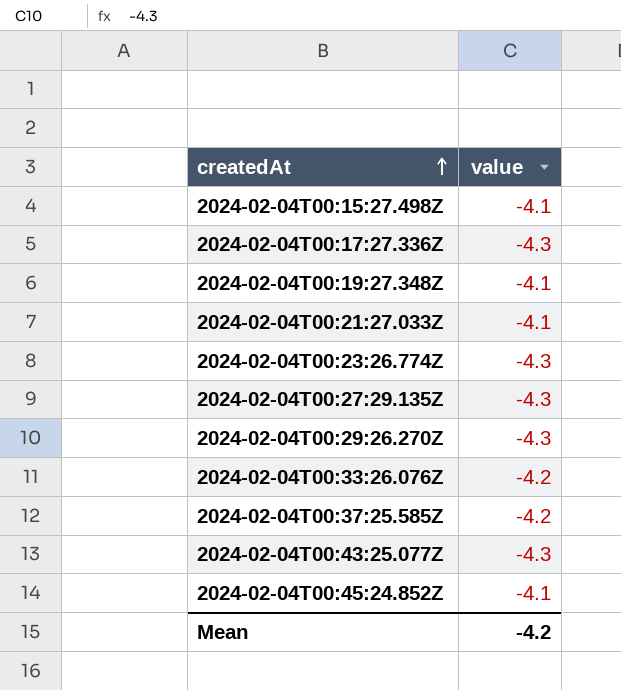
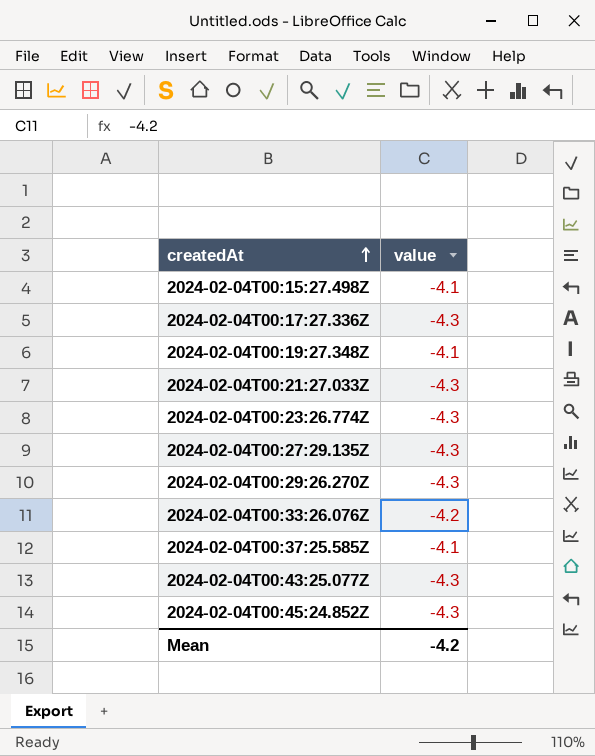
2024-02-04T00:21:27.033Z | value: -4.1 -> -4.3
2024-02-04T00:37:25.585Z | value: -4.2 -> -4.1
2024-02-04T00:45:24.852Z | value: -4.1 -> -4.3

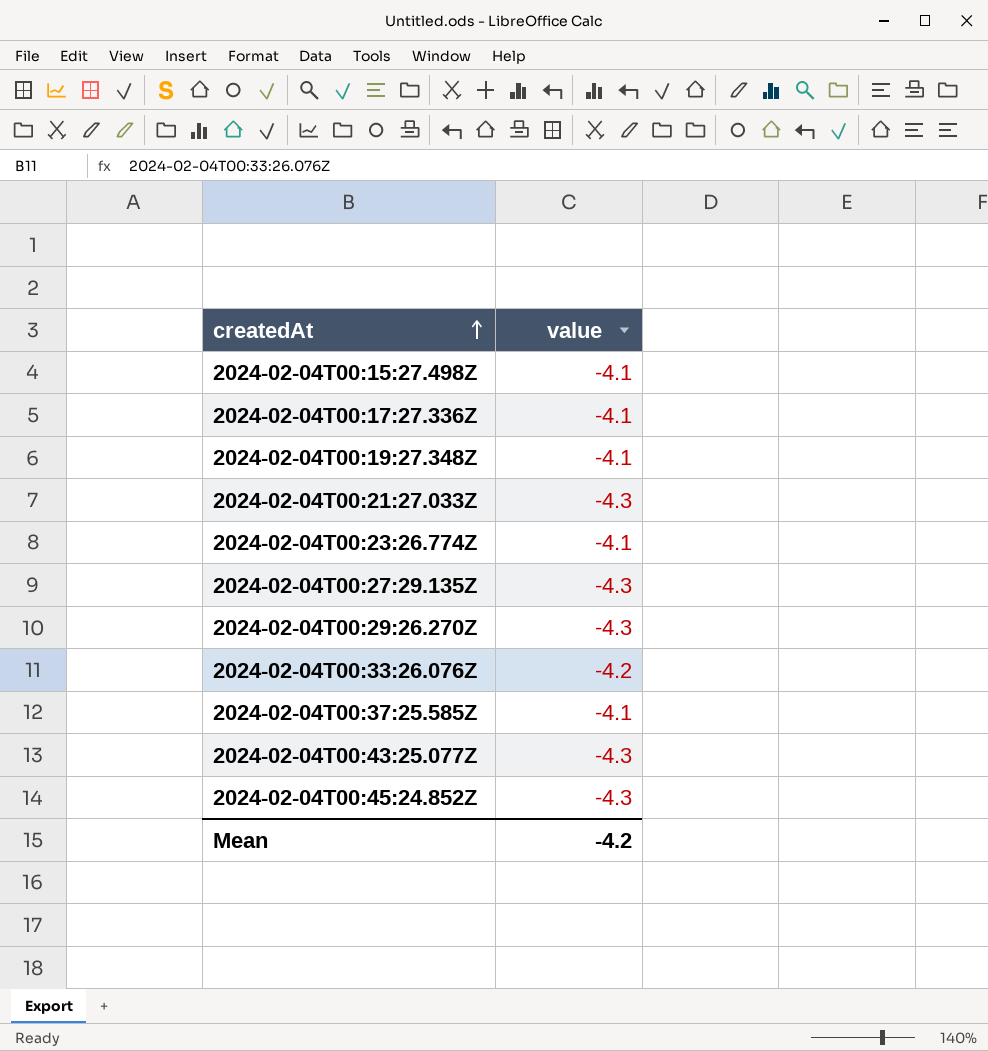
2024-02-04T00:17:27.336Z | value: -4.3 -> -4.1
2024-02-04T00:23:26.774Z | value: -4.3 -> -4.1

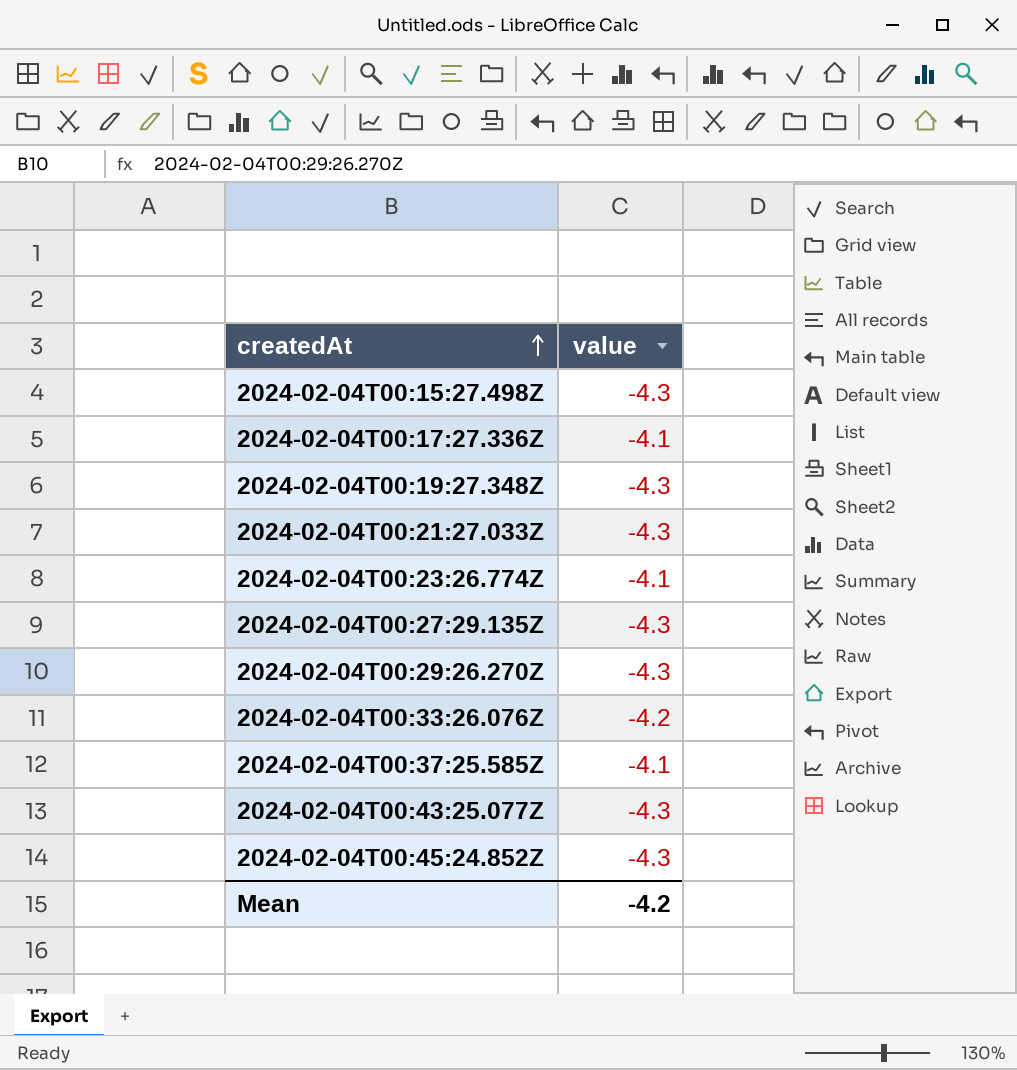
2024-02-04T00:15:27.498Z | value: -4.1 -> -4.3
2024-02-04T00:19:27.348Z | value: -4.1 -> -4.3

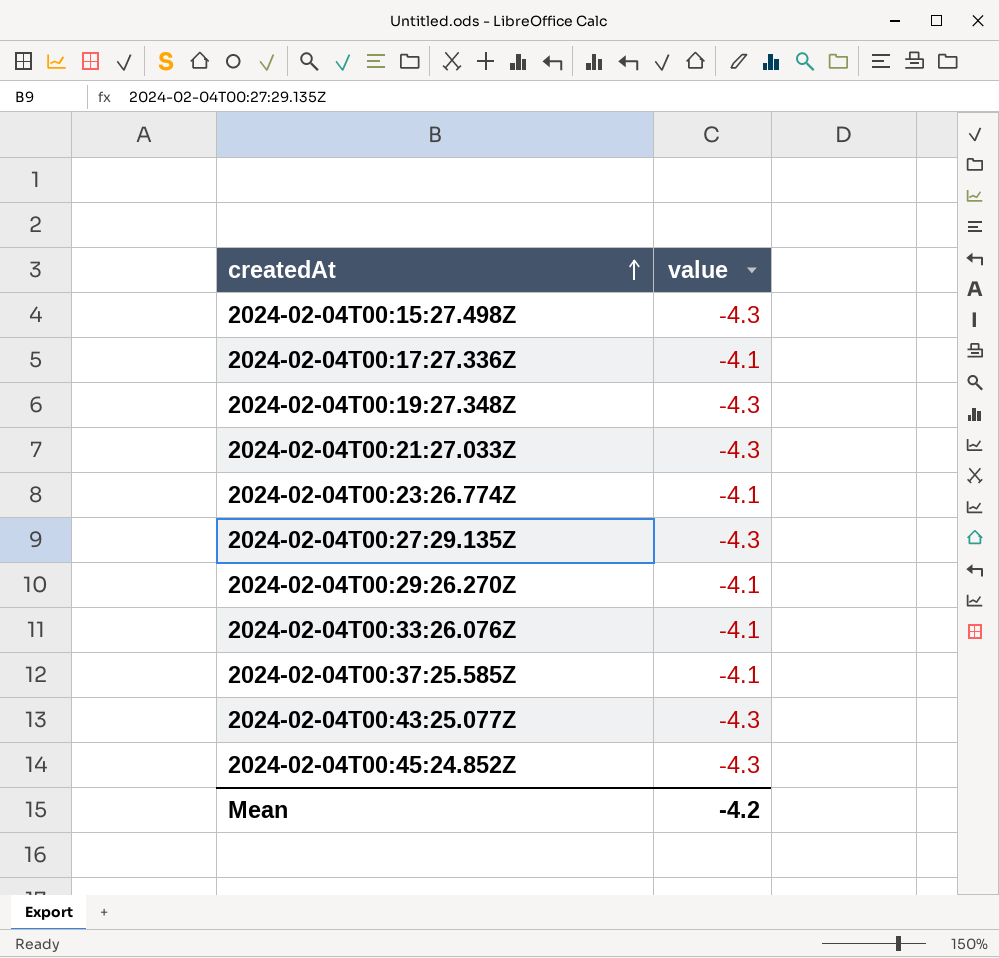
2024-02-04T00:29:26.270Z | value: -4.3 -> -4.1
2024-02-04T00:33:26.076Z | value: -4.2 -> -4.1

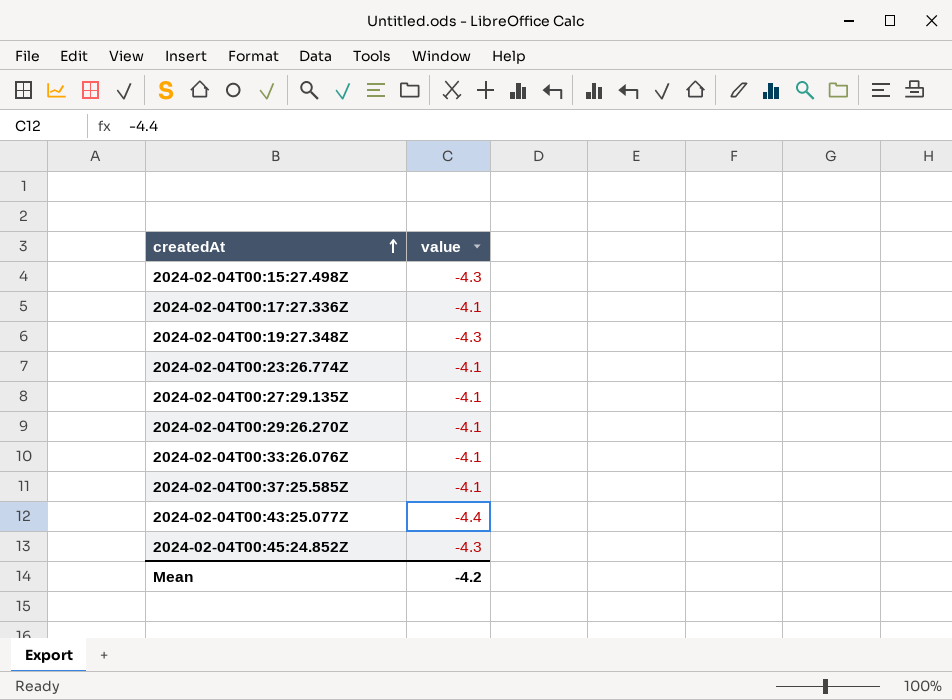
row 2024-02-04T00:21:27.033Z: -4.3 -> none
2024-02-04T00:27:29.135Z | value: -4.3 -> -4.1
2024-02-04T00:43:25.077Z | value: -4.3 -> -4.4

